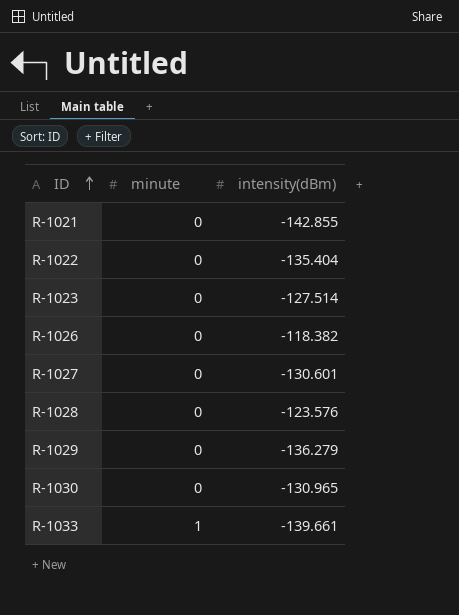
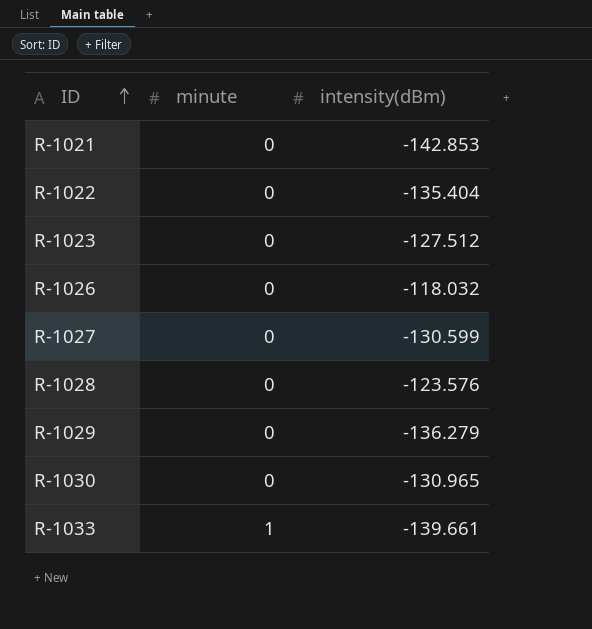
R-1021 | intensity(dBm): -142.855 -> -142.853
R-1023 | intensity(dBm): -127.514 -> -127.512
R-1026 | intensity(dBm): -118.382 -> -118.032
R-1027 | intensity(dBm): -130.601 -> -130.599

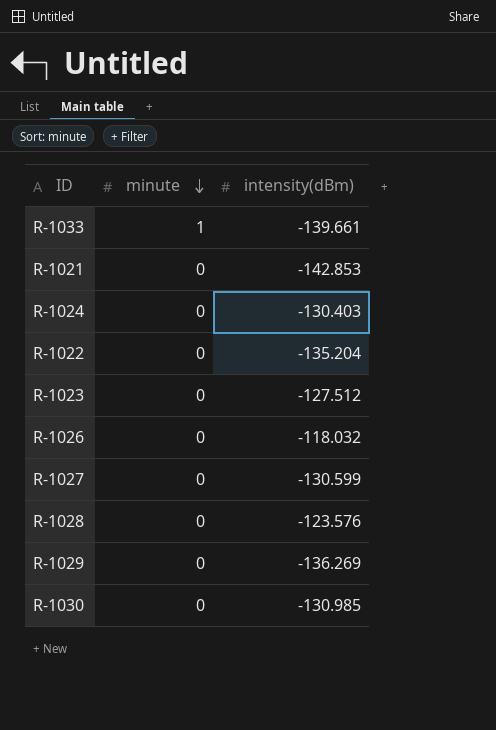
row order: ID ascending -> minute descending
row R-1024: none -> 0 | -130.403
R-1022 | intensity(dBm): -135.404 -> -135.204
R-1029 | intensity(dBm): -136.279 -> -136.269
R-1030 | intensity(dBm): -130.965 -> -130.985

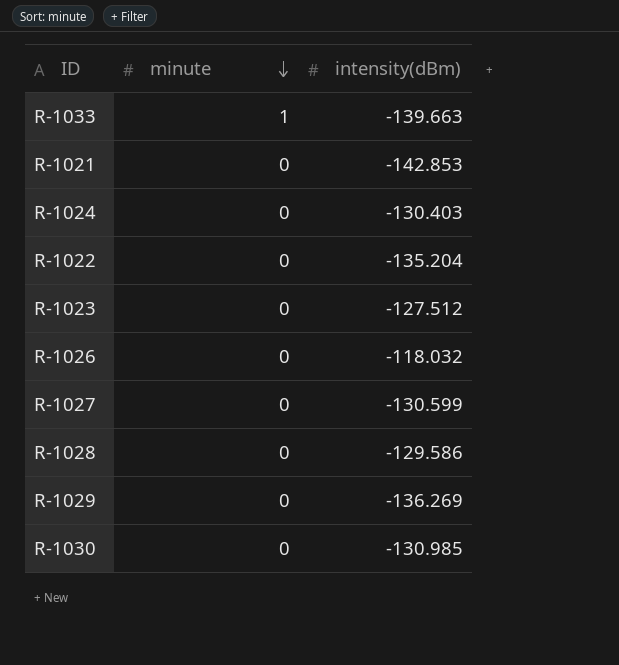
R-1033 | intensity(dBm): -139.661 -> -139.663
R-1028 | intensity(dBm): -123.576 -> -129.586

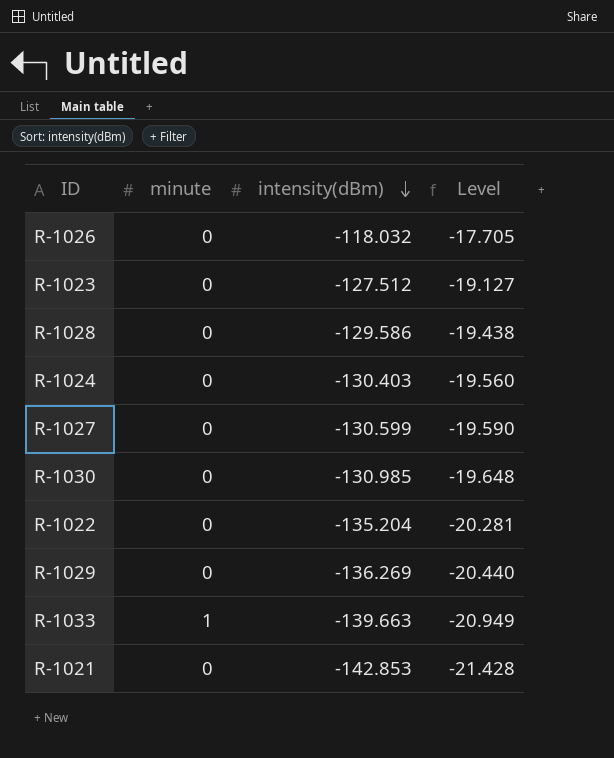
row order: minute descending -> intensity(dBm) descending
column Level | formula: none -> [intensity(dBm)] * 0.15

